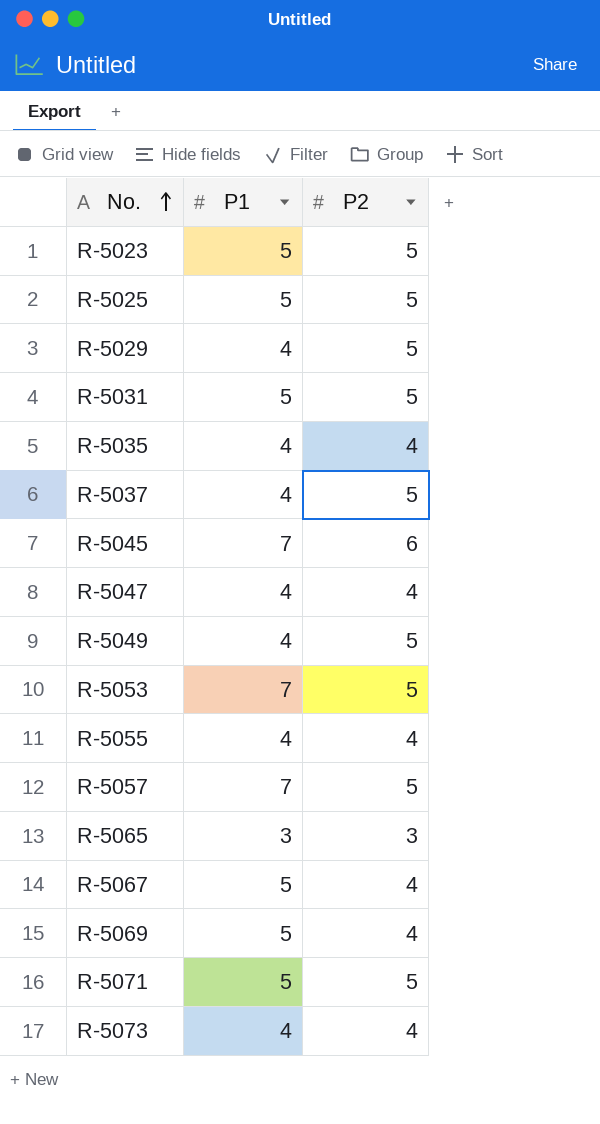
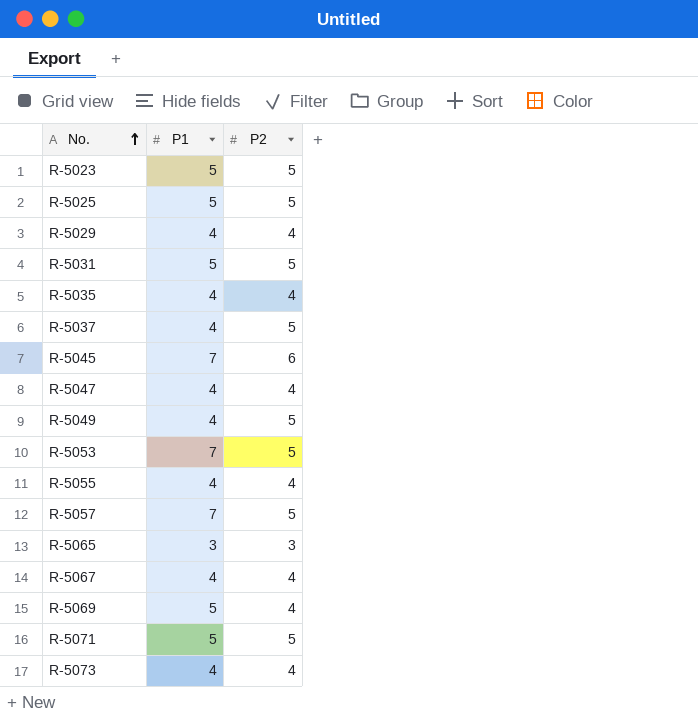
R-5029 | P2: 5 -> 4
R-5067 | P1: 5 -> 4

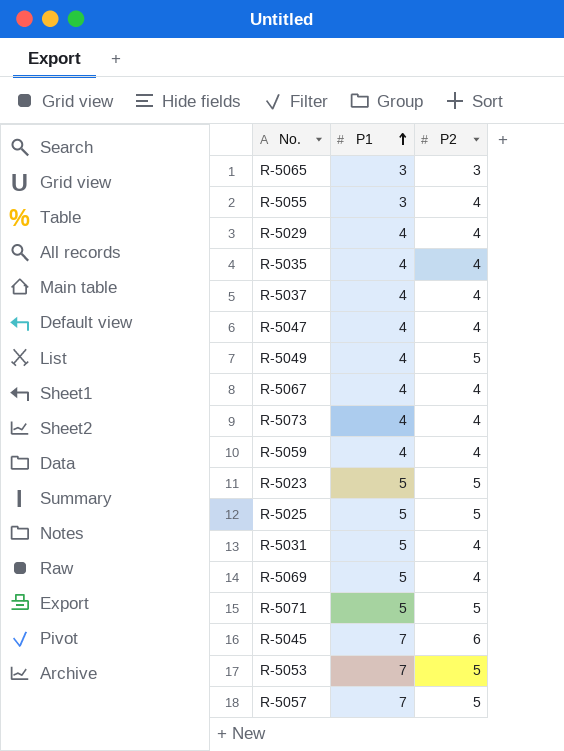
row order: No. ascending -> P1 ascending
R-5055 | P1: 4 -> 3
R-5037 | P2: 5 -> 4
row R-5059: none -> 4 | 4
R-5031 | P2: 5 -> 4

